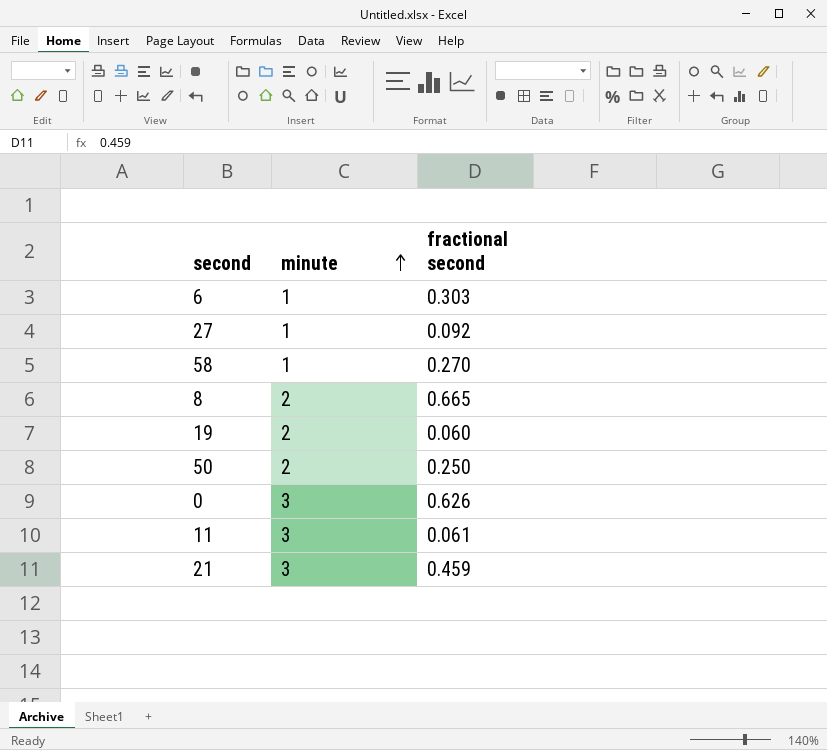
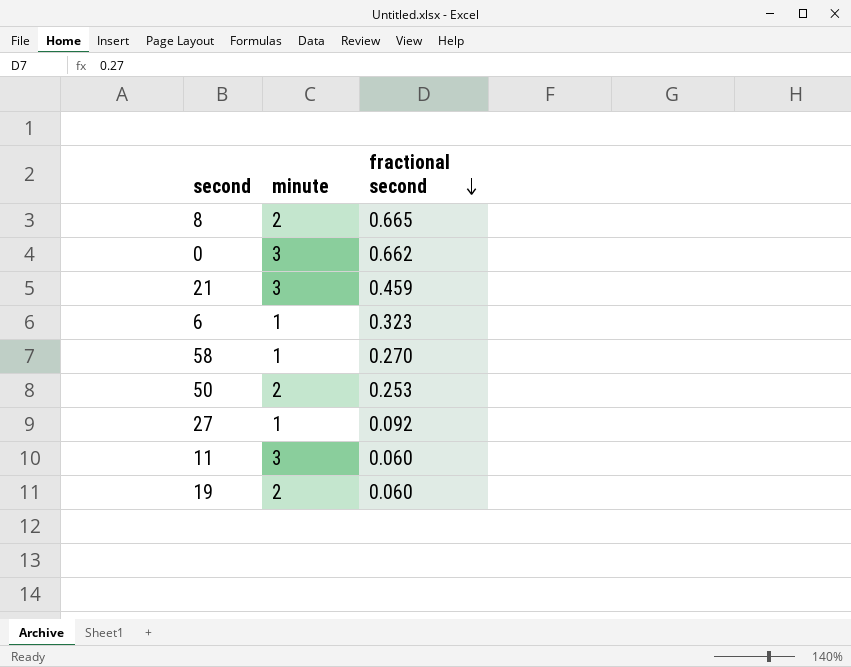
row order: minute ascending -> fractional second descending
0 | fractional second: 0.626 -> 0.662
6 | fractional second: 0.303 -> 0.323
50 | fractional second: 0.250 -> 0.253
11 | fractional second: 0.061 -> 0.060

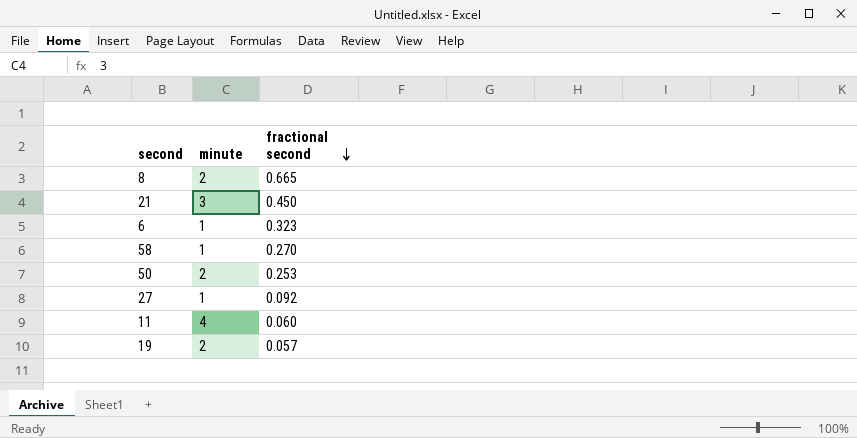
row 0: 3 | 0.662 -> none
21 | fractional second: 0.459 -> 0.450
11 | minute: 3 -> 4
19 | fractional second: 0.060 -> 0.057

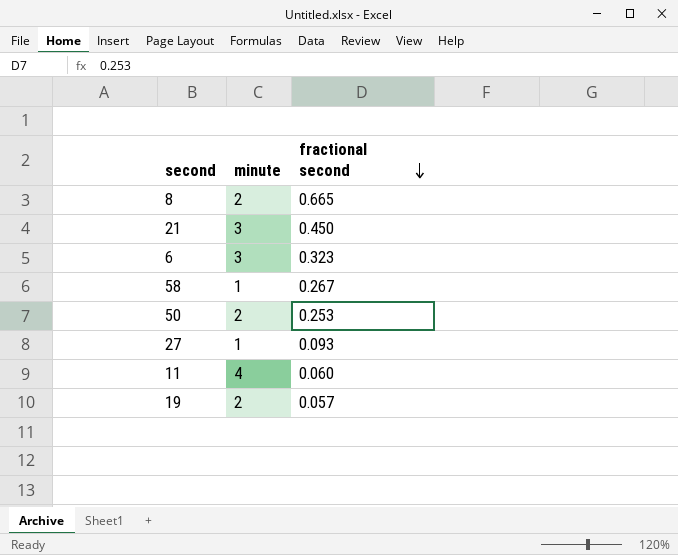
6 | minute: 1 -> 3
58 | fractional second: 0.270 -> 0.267
27 | fractional second: 0.092 -> 0.093

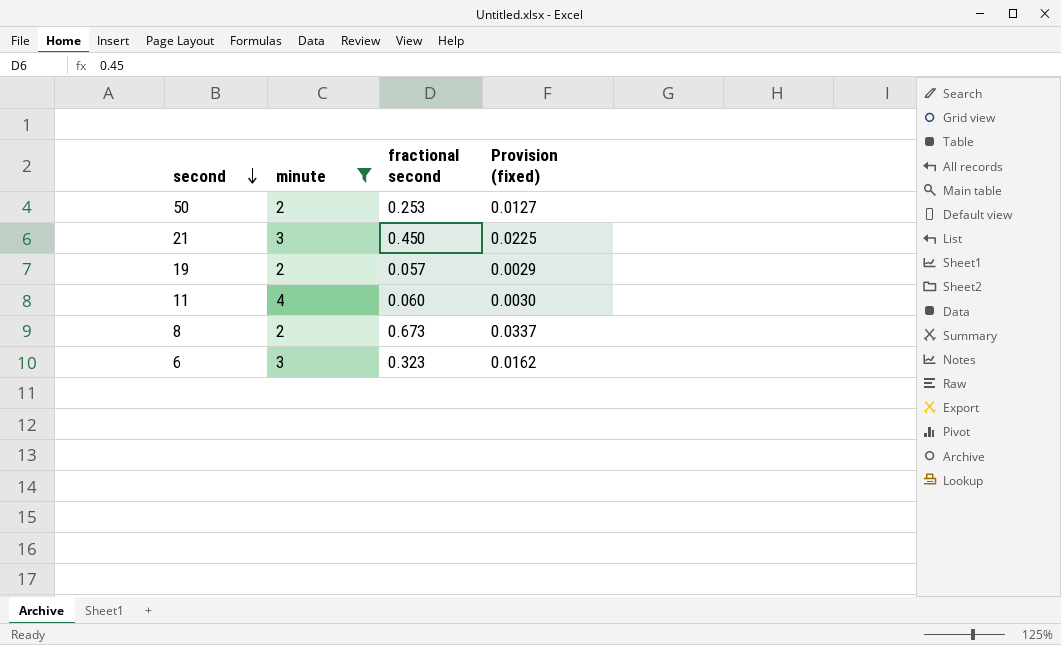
filter: none -> minute != 1
row order: fractional second descending -> second descending
column Provision (fixed) | formula: none -> [fractional second] * 0.05
8 | fractional second: 0.665 -> 0.673

